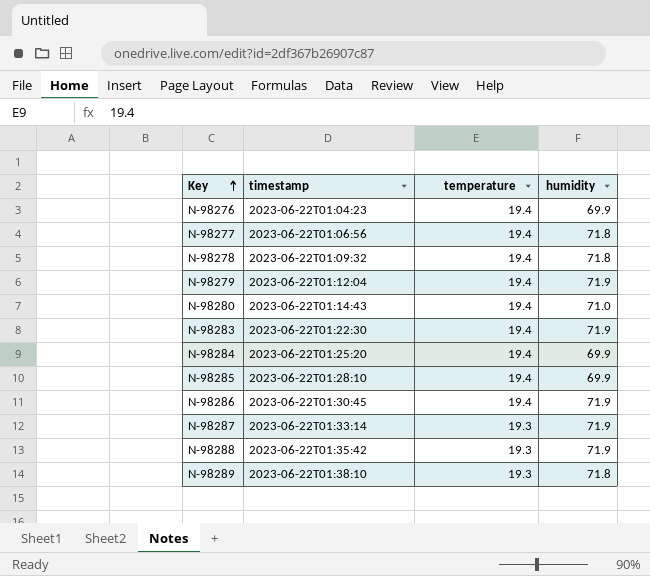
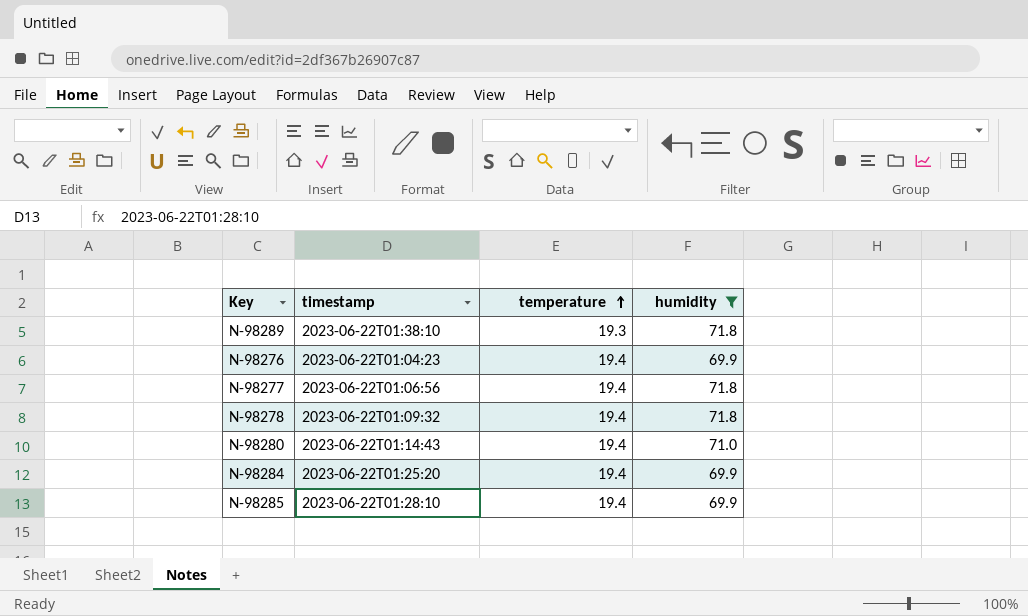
filter: none -> humidity != 71.9
row order: Key ascending -> temperature ascending

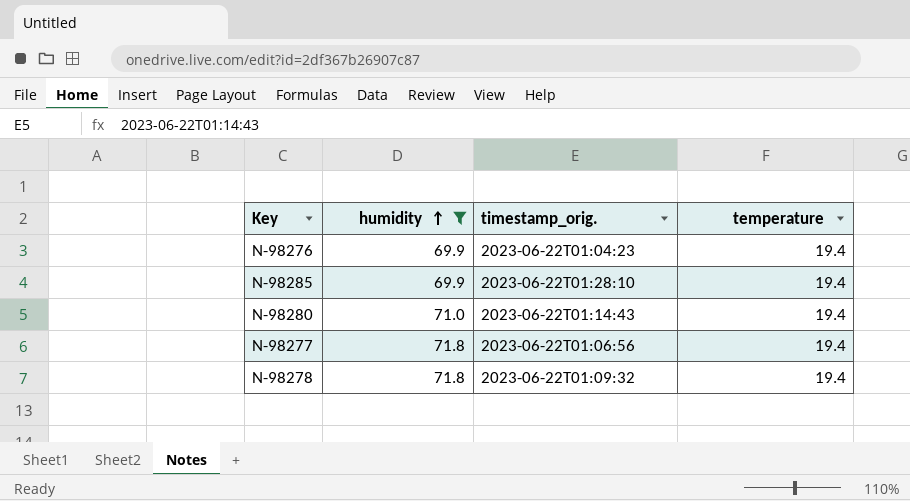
row order: temperature ascending -> humidity ascending
column humidity | position: 4 -> 2
column name: timestamp -> timestamp_orig.
row N-98289: 2023-06-22T01:38:10 | 19.3 | 71.8 -> none
row N-98284: 2023-06-22T01:25:20 | 19.4 | 69.9 -> none

